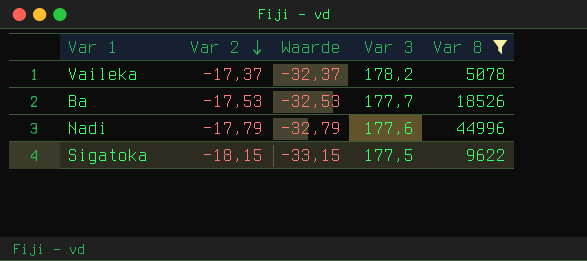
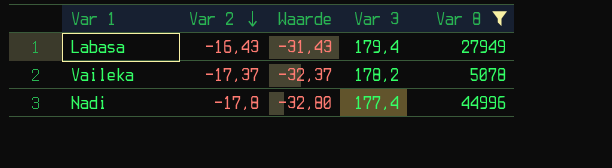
row Ba: -17,53 | -32,53 | 177,7 | 18526 -> none
row Sigatoka: -18,15 | -33,15 | 177,5 | 9622 -> none
row Labasa: none -> -16,43 | -31,43 | 179,4 | 27949
Nadi | Var 2: -17,79 -> -17,8
Nadi | Waarde: -32,79 -> -32,80
Nadi | Var 3: 177,6 -> 177,4

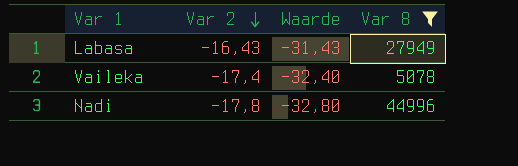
column Var 3 | position: 4 -> none
Vaileka | Var 2: -17,37 -> -17,4
Vaileka | Waarde: -32,37 -> -32,40

